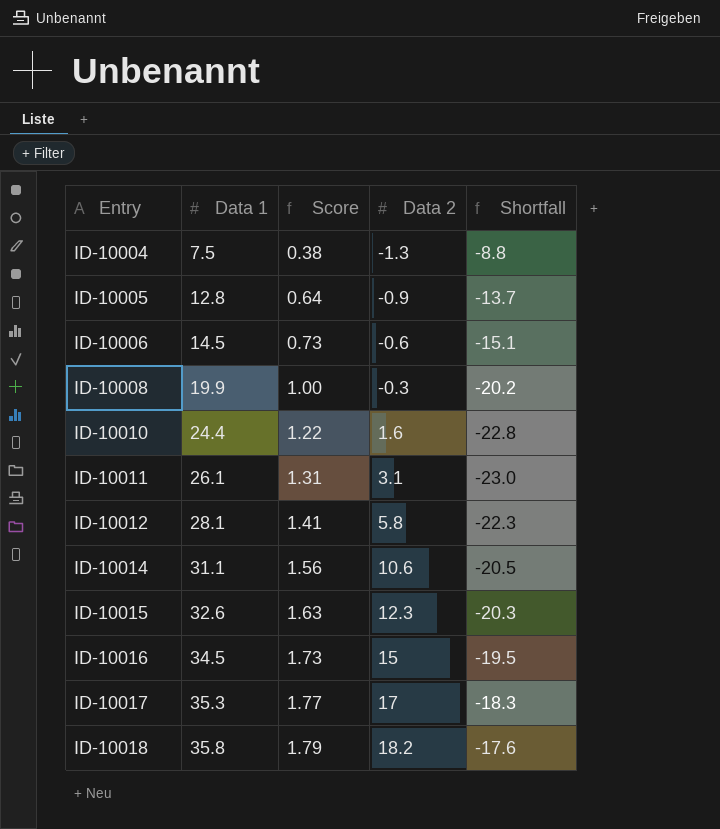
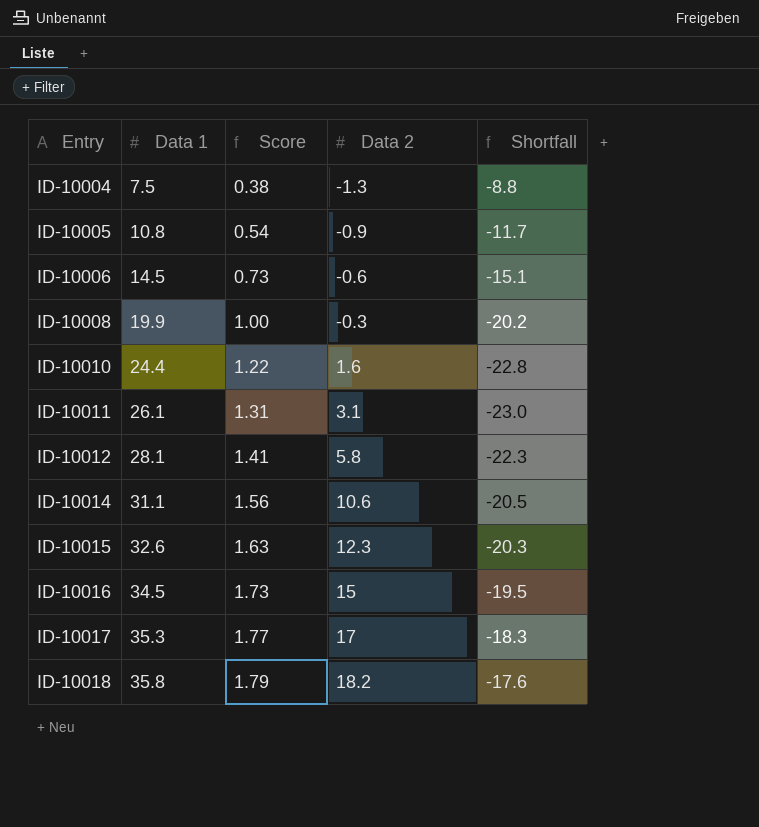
ID-10005 | Data 1: 12.8 -> 10.8
ID-10005 | Score: 0.64 -> 0.54
ID-10005 | Shortfall: -13.7 -> -11.7

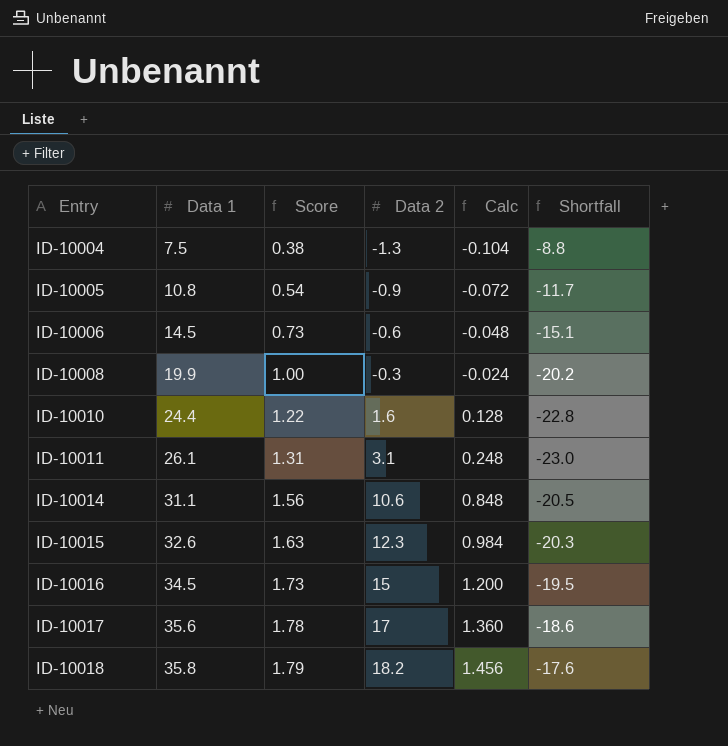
column Calc | formula: none -> [Data 2] * 0.08
row ID-10012: 28.1 | 1.41 | 5.8 | -22.3 -> none
ID-10017 | Data 1: 35.3 -> 35.6
ID-10017 | Score: 1.77 -> 1.78
ID-10017 | Shortfall: -18.3 -> -18.6

